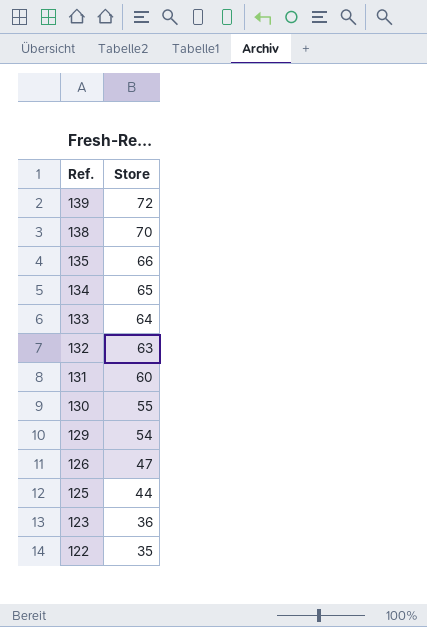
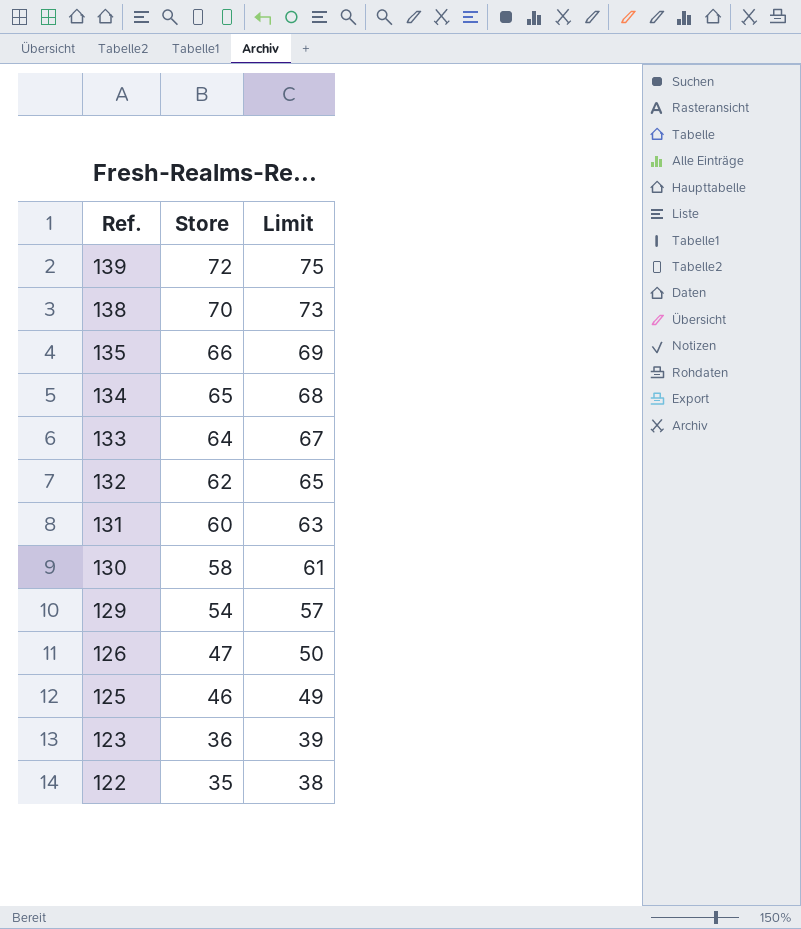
column Limit | formula: none -> [Store] + 3
132 | Store: 63 -> 62
130 | Store: 55 -> 58
125 | Store: 44 -> 46

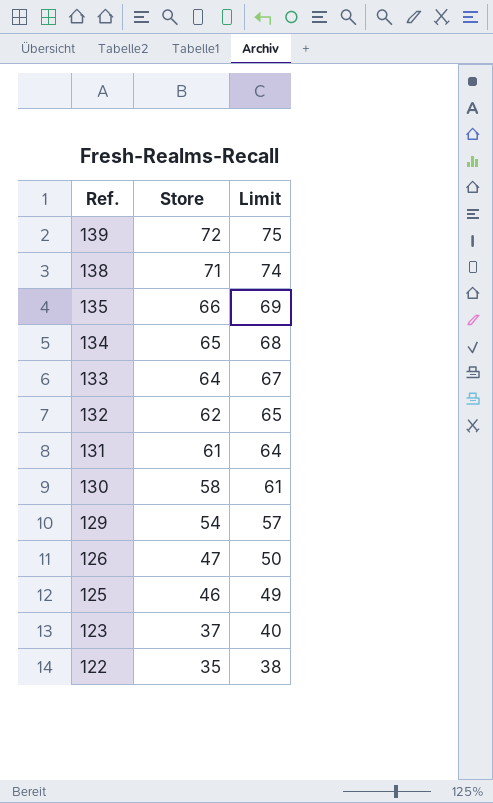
138 | Store: 70 -> 71
138 | Limit: 73 -> 74
131 | Store: 60 -> 61
131 | Limit: 63 -> 64
123 | Store: 36 -> 37
123 | Limit: 39 -> 40

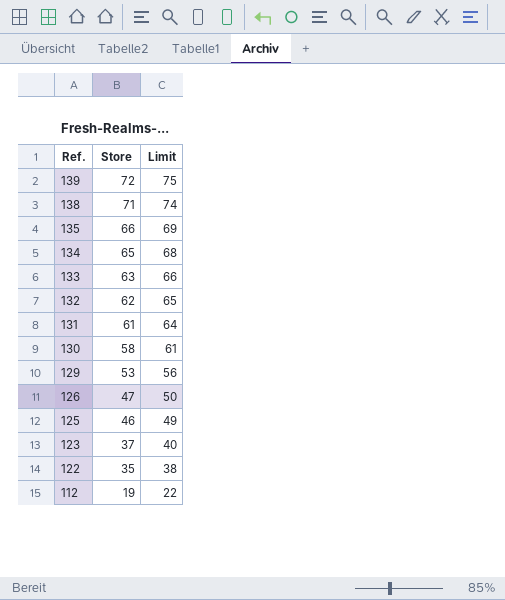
133 | Store: 64 -> 63
133 | Limit: 67 -> 66
129 | Store: 54 -> 53
129 | Limit: 57 -> 56
row 112: none -> 19 | 22

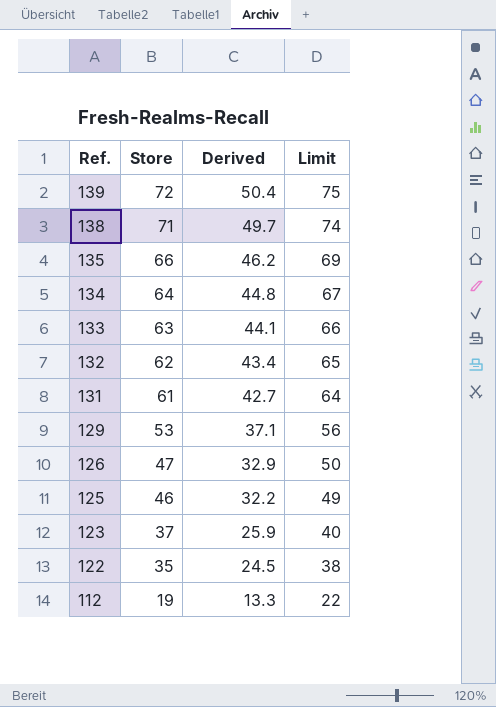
column Derived | formula: none -> [Store] * 0.7
row 130: 58 | 61 -> none
134 | Store: 65 -> 64
134 | Limit: 68 -> 67

